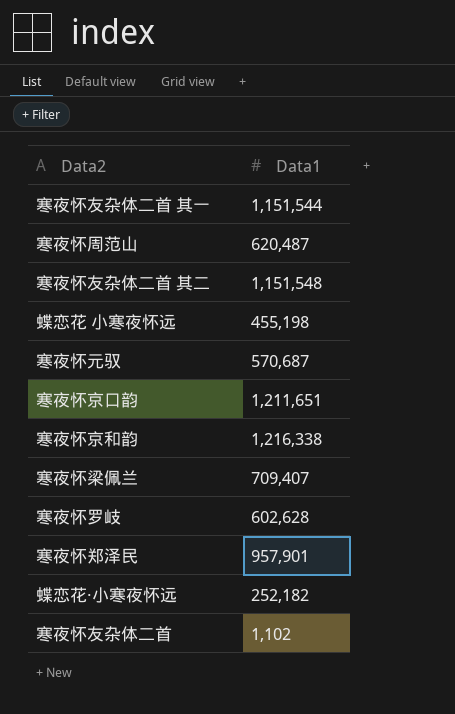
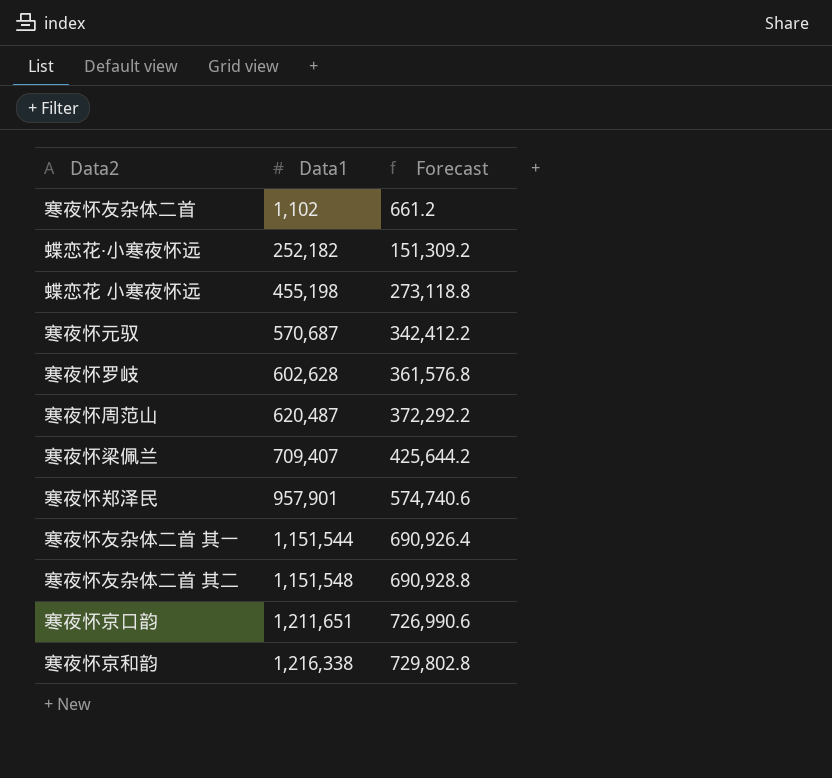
row order: none -> Data1 ascending
column Forecast | formula: none -> [Data1] * 0.6

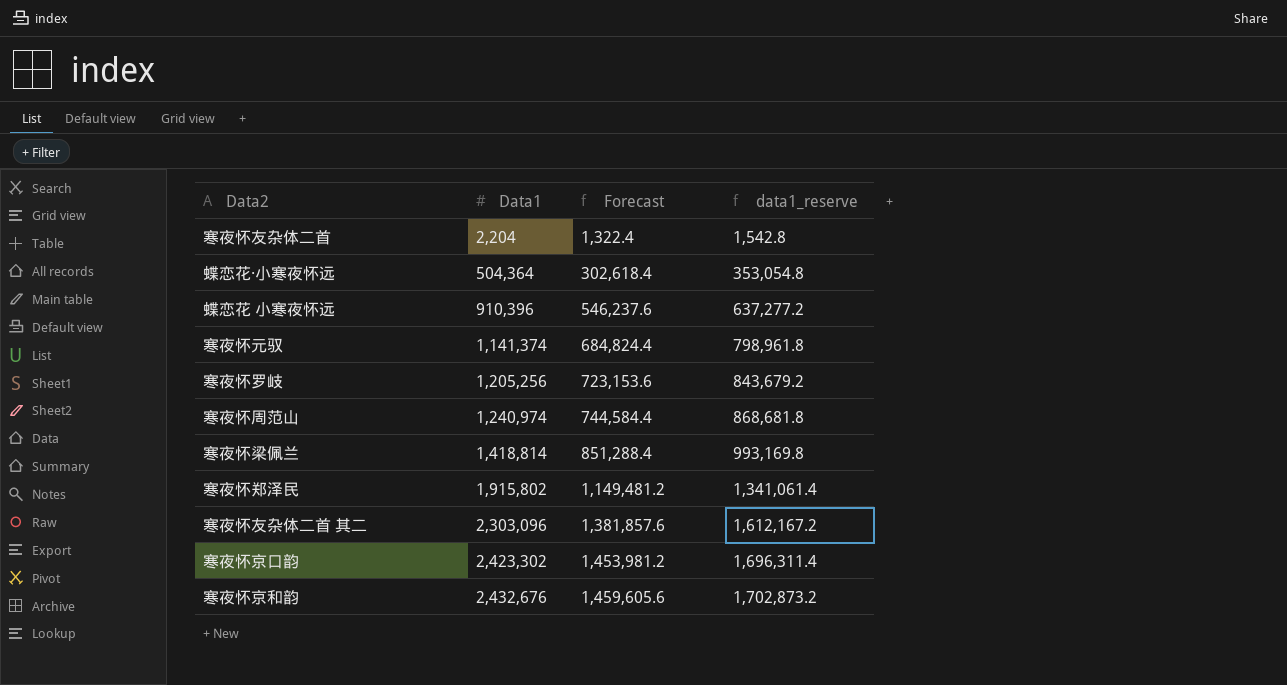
column data1_reserve | formula: none -> [Data1] * 0.7
row 寒夜怀友杂体二首 其一: 1,151,544 | 690,926.4 -> none
寒夜怀友杂体二首 | Data1: 1,102 -> 2,204
寒夜怀友杂体二首 | Forecast: 661.2 -> 1,322.4
蝶恋花·小寒夜怀远 | Data1: 252,182 -> 504,364
蝶恋花·小寒夜怀远 | Forecast: 151,309.2 -> 302,618.4
蝶恋花 小寒夜怀远 | Data1: 455,198 -> 910,396
蝶恋花 小寒夜怀远 | Forecast: 273,118.8 -> 546,237.6
寒夜怀元驭 | Data1: 570,687 -> 1,141,374
寒夜怀元驭 | Forecast: 342,412.2 -> 684,824.4
寒夜怀罗岐 | Data1: 602,628 -> 1,205,256
寒夜怀罗岐 | Forecast: 361,576.8 -> 723,153.6
寒夜怀周范山 | Data1: 620,487 -> 1,240,974
寒夜怀周范山 | Forecast: 372,292.2 -> 744,584.4
寒夜怀梁佩兰 | Data1: 709,407 -> 1,418,814
寒夜怀梁佩兰 | Forecast: 425,644.2 -> 851,288.4
寒夜怀郑泽民 | Data1: 957,901 -> 1,915,802
寒夜怀郑泽民 | Forecast: 574,740.6 -> 1,149,481.2
寒夜怀友杂体二首 其二 | Data1: 1,151,548 -> 2,303,096
寒夜怀友杂体二首 其二 | Forecast: 690,928.8 -> 1,381,857.6
寒夜怀京口韵 | Data1: 1,211,651 -> 2,423,302
寒夜怀京口韵 | Forecast: 726,990.6 -> 1,453,981.2
寒夜怀京和韵 | Data1: 1,216,338 -> 2,432,676
寒夜怀京和韵 | Forecast: 729,802.8 -> 1,459,605.6

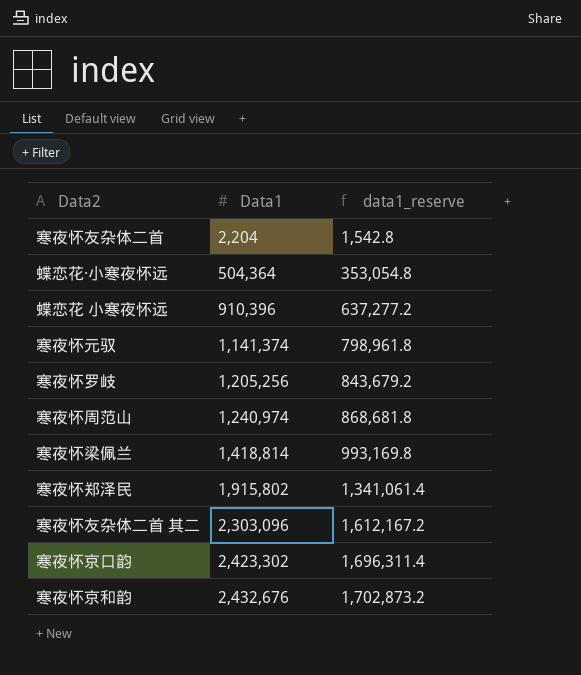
column Forecast | formula: [Data1] * 0.6 -> none

